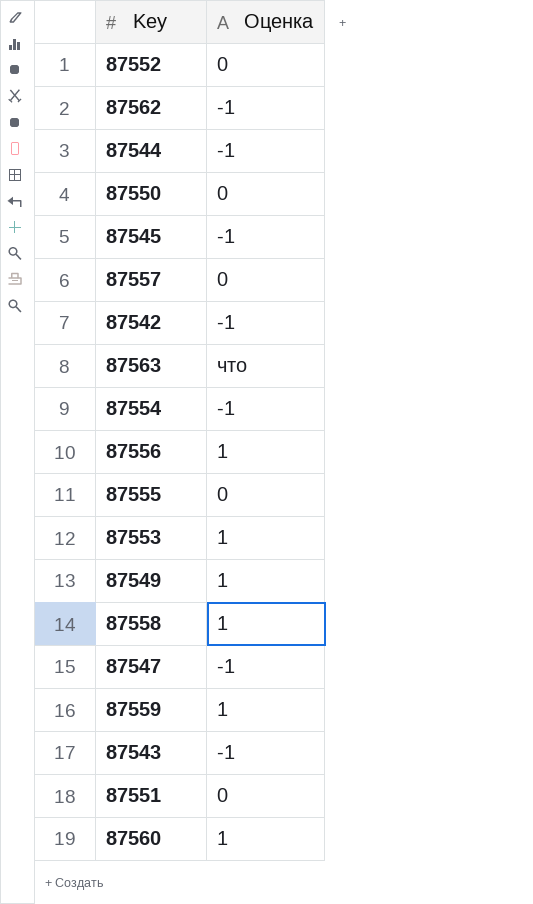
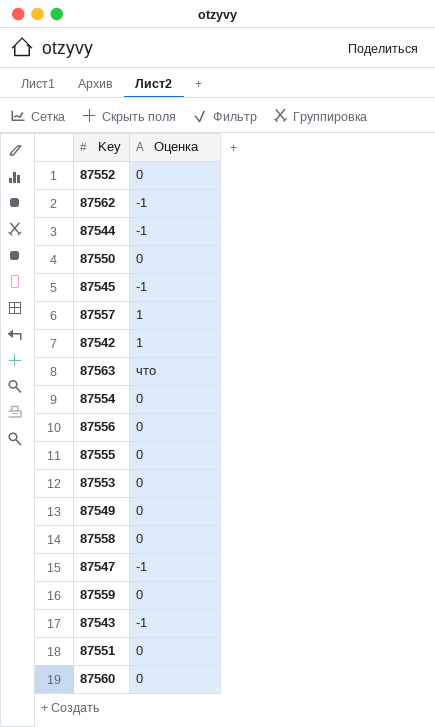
87557 | Оценка: 0 -> 1
87542 | Оценка: -1 -> 1
87554 | Оценка: -1 -> 0
87556 | Оценка: 1 -> 0
87553 | Оценка: 1 -> 0
87549 | Оценка: 1 -> 0
87558 | Оценка: 1 -> 0
87559 | Оценка: 1 -> 0
87560 | Оценка: 1 -> 0

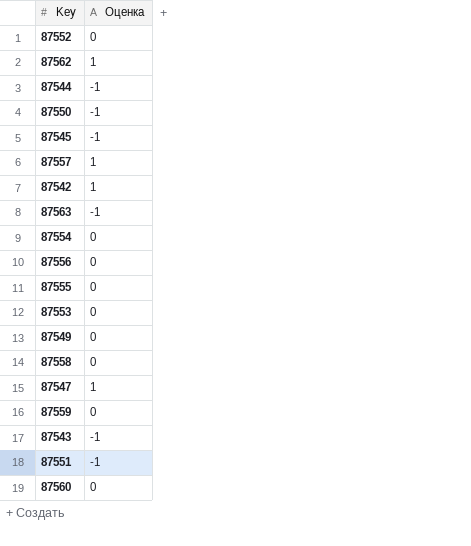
87562 | Оценка: -1 -> 1
87550 | Оценка: 0 -> -1
87563 | Оценка: что -> -1
87547 | Оценка: -1 -> 1
87551 | Оценка: 0 -> -1

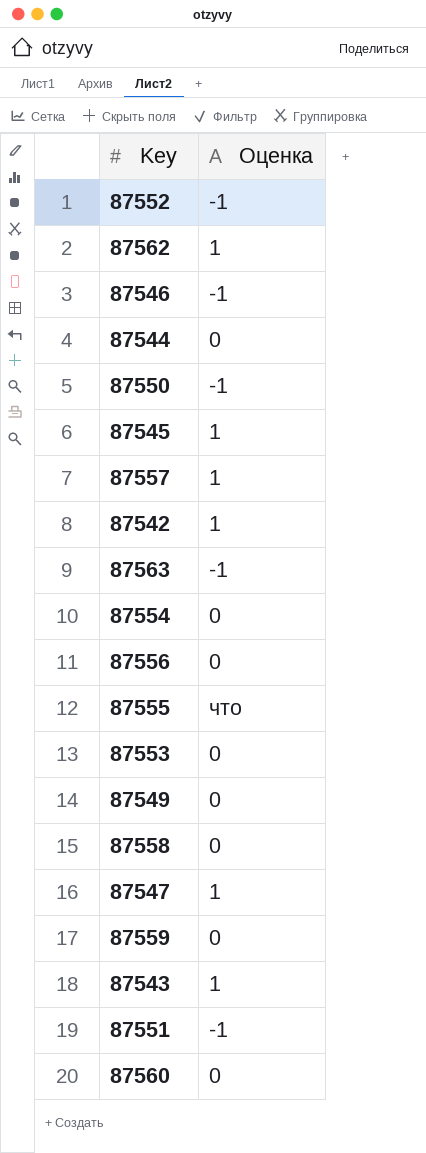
87552 | Оценка: 0 -> -1
row 87546: none -> -1
87544 | Оценка: -1 -> 0
87545 | Оценка: -1 -> 1
87555 | Оценка: 0 -> что
87543 | Оценка: -1 -> 1

